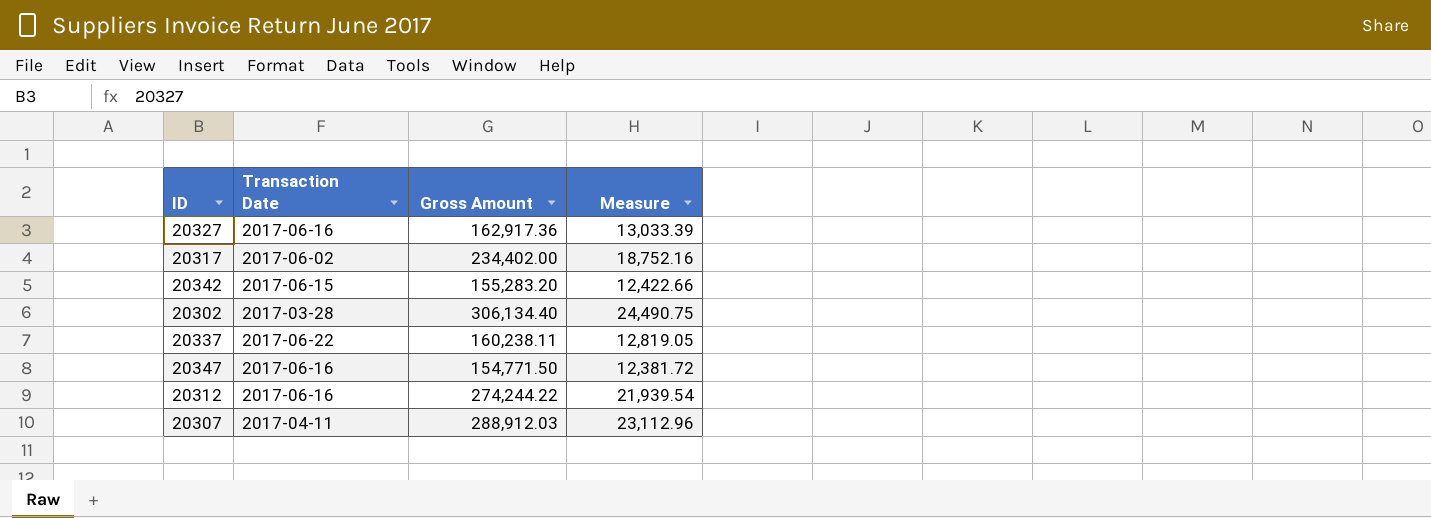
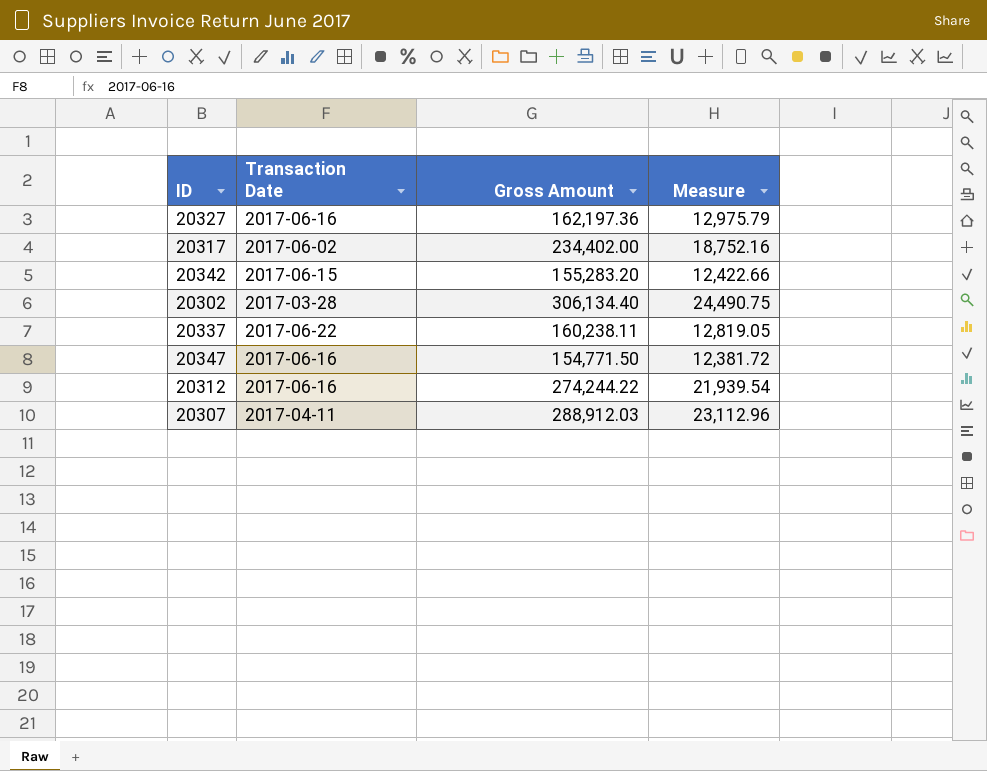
20327 | Gross Amount: 162,917.36 -> 162,197.36
20327 | Measure: 13,033.39 -> 12,975.79

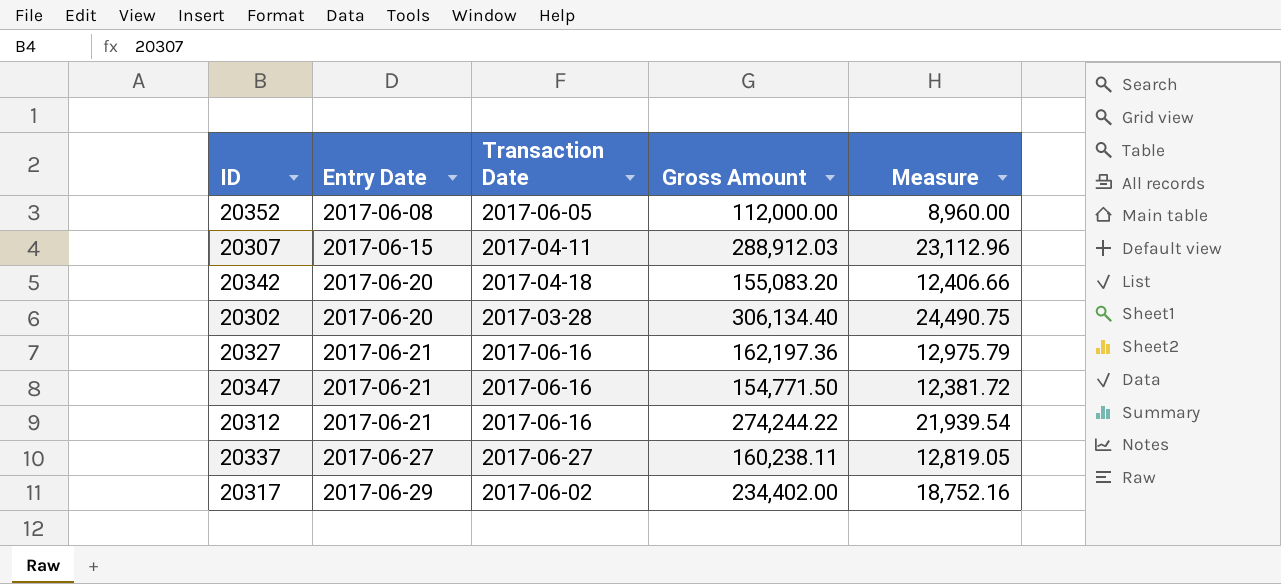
row order: none -> Entry Date ascending
column Entry Date | position: none -> 2
row 20352: none -> 2017-06-08 | 2017-06-05 | 112,000.00 | 8,960.00
20342 | Transaction Date: 2017-06-15 -> 2017-04-18
20342 | Gross Amount: 155,283.20 -> 155,083.20
20342 | Measure: 12,422.66 -> 12,406.66
20337 | Transaction Date: 2017-06-22 -> 2017-06-27

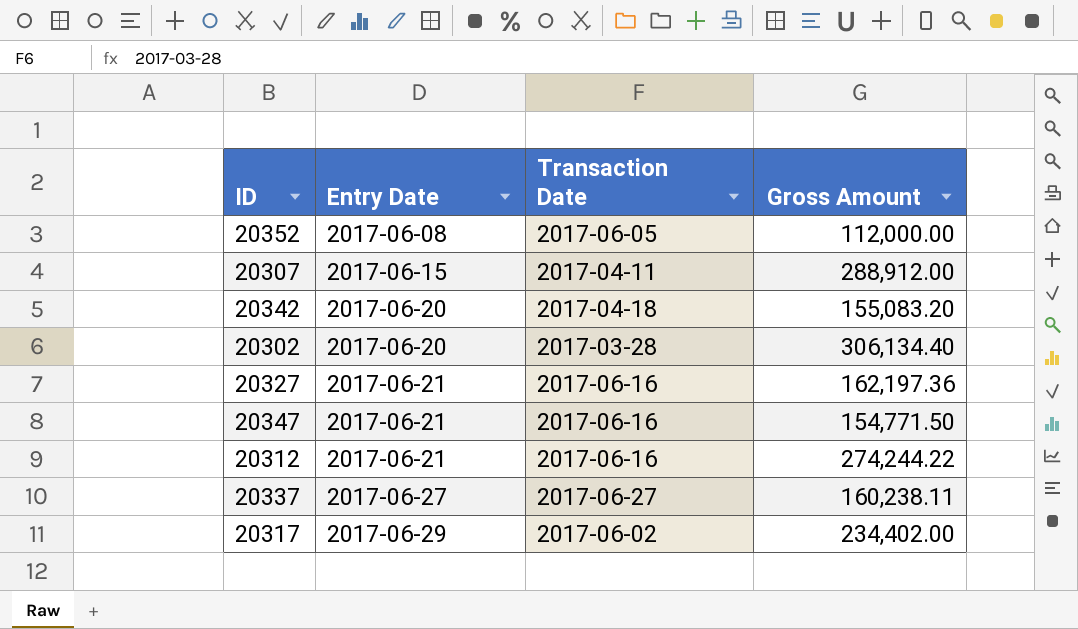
column Measure | formula: [Gross Amount] * 0.08 -> none
20307 | Gross Amount: 288,912.03 -> 288,912.00

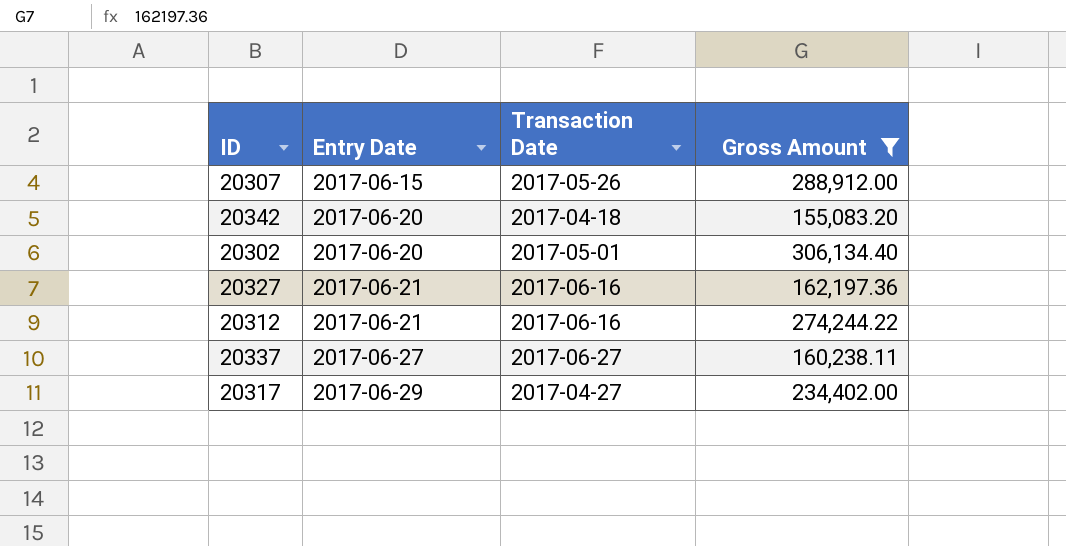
filter: none -> Gross Amount >= 155,083.20
20307 | Transaction Date: 2017-04-11 -> 2017-05-26
20302 | Transaction Date: 2017-03-28 -> 2017-05-01
20317 | Transaction Date: 2017-06-02 -> 2017-04-27

